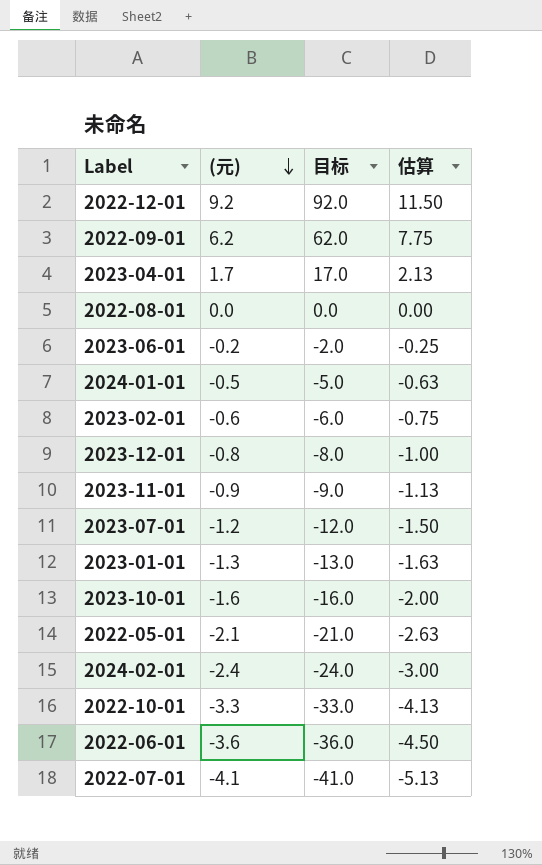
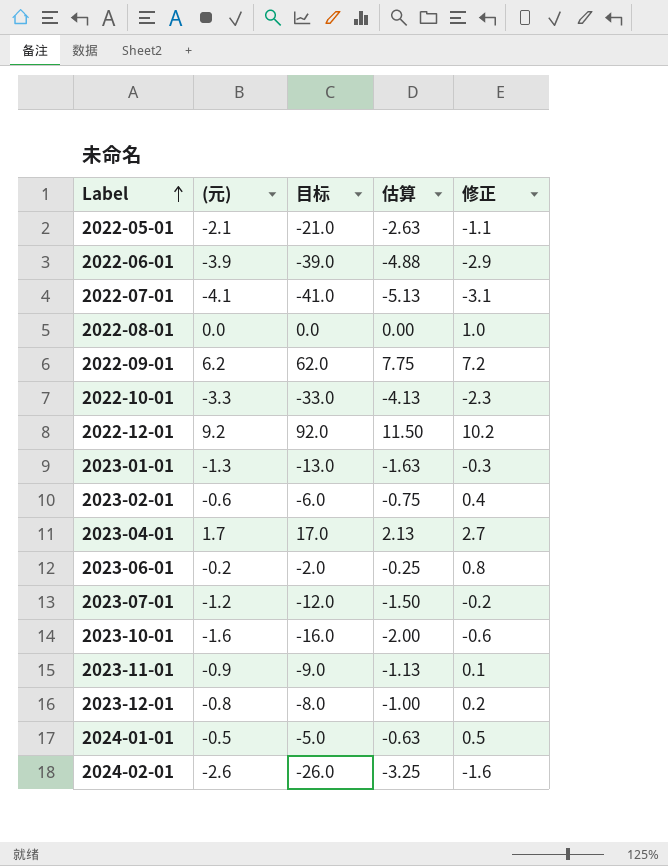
row order: (元) descending -> Label ascending
column 修正 | formula: none -> [(元)] + 1
2022-06-01 | (元): -3.6 -> -3.9
2022-06-01 | 目标: -36.0 -> -39.0
2022-06-01 | 估算: -4.50 -> -4.88
2024-02-01 | (元): -2.4 -> -2.6
2024-02-01 | 目标: -24.0 -> -26.0
2024-02-01 | 估算: -3.00 -> -3.25

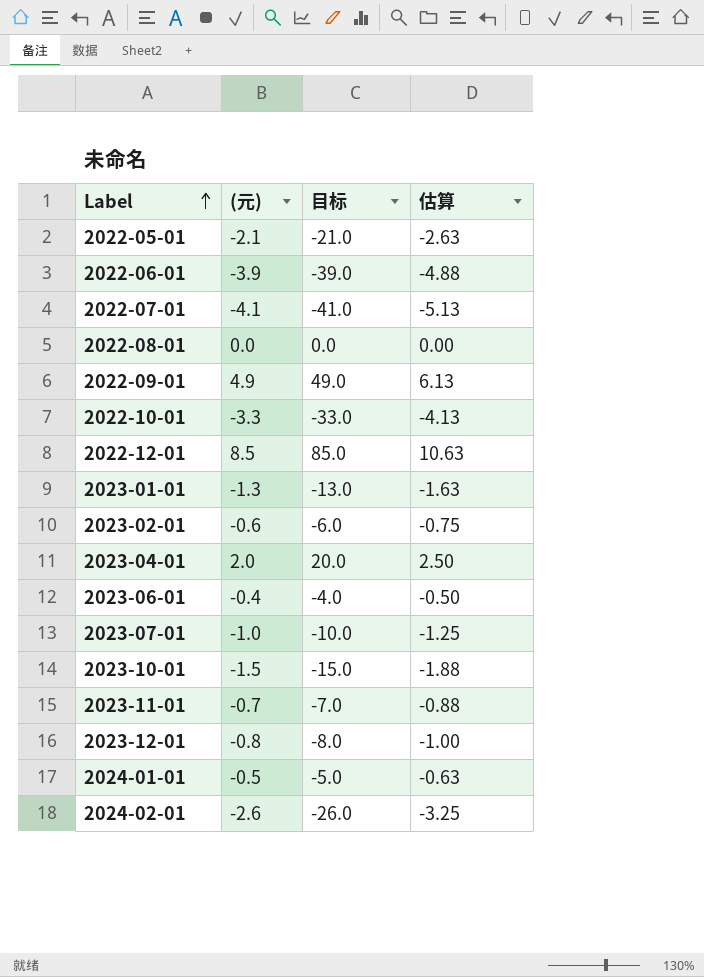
column 修正 | formula: [(元)] + 1 -> none
2022-09-01 | (元): 6.2 -> 4.9
2022-09-01 | 目标: 62.0 -> 49.0
2022-09-01 | 估算: 7.75 -> 6.13
2022-12-01 | (元): 9.2 -> 8.5
2022-12-01 | 目标: 92.0 -> 85.0
2022-12-01 | 估算: 11.50 -> 10.63
2023-04-01 | (元): 1.7 -> 2.0
2023-04-01 | 目标: 17.0 -> 20.0
2023-04-01 | 估算: 2.13 -> 2.50
2023-06-01 | (元): -0.2 -> -0.4
2023-06-01 | 目标: -2.0 -> -4.0
2023-06-01 | 估算: -0.25 -> -0.50
2023-07-01 | (元): -1.2 -> -1.0
2023-07-01 | 目标: -12.0 -> -10.0
2023-07-01 | 估算: -1.50 -> -1.25
2023-10-01 | (元): -1.6 -> -1.5
2023-10-01 | 目标: -16.0 -> -15.0
2023-10-01 | 估算: -2.00 -> -1.88
2023-11-01 | (元): -0.9 -> -0.7
2023-11-01 | 目标: -9.0 -> -7.0
2023-11-01 | 估算: -1.13 -> -0.88

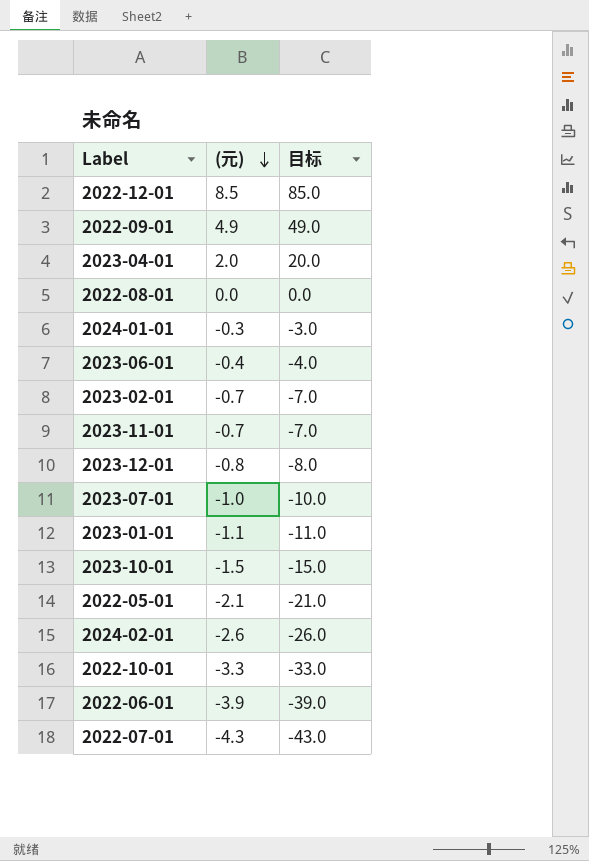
row order: Label ascending -> (元) descending
column 估算 | formula: [(元)] * 1.25 -> none
2024-01-01 | (元): -0.5 -> -0.3
2024-01-01 | 目标: -5.0 -> -3.0
2023-02-01 | (元): -0.6 -> -0.7
2023-02-01 | 目标: -6.0 -> -7.0
2023-01-01 | (元): -1.3 -> -1.1
2023-01-01 | 目标: -13.0 -> -11.0
2022-07-01 | (元): -4.1 -> -4.3
2022-07-01 | 目标: -41.0 -> -43.0

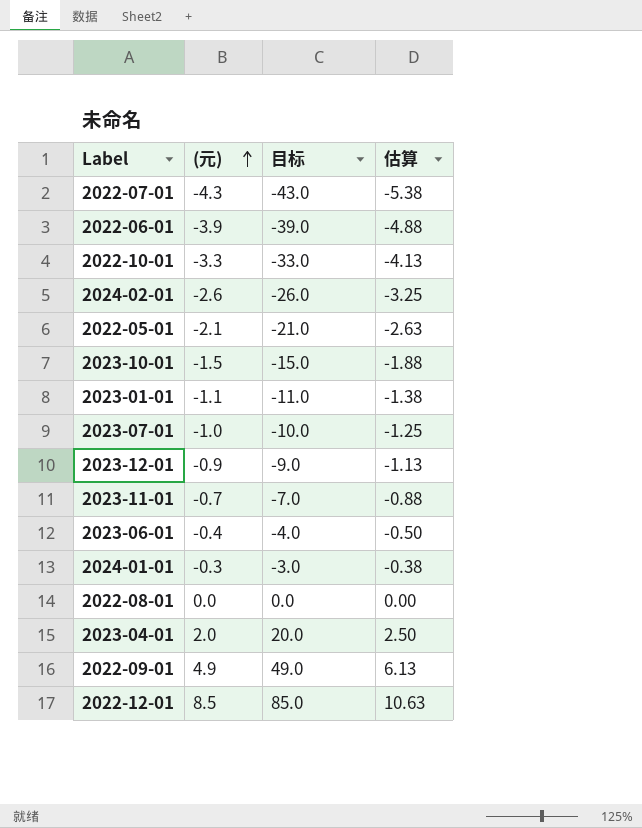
row order: (元) descending -> (元) ascending
column 估算 | formula: none -> [(元)] * 1.25
row 2023-02-01: -0.7 | -7.0 -> none
2023-12-01 | (元): -0.8 -> -0.9
2023-12-01 | 目标: -8.0 -> -9.0

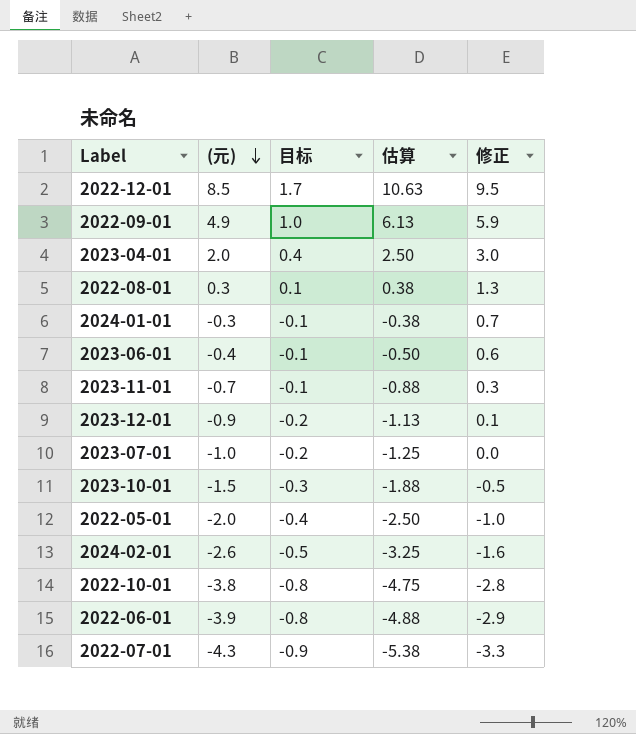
row order: (元) ascending -> (元) descending
column 目标 | formula: [(元)] * 10 -> [(元)] * 0.2
column 修正 | formula: none -> [(元)] + 1
row 2023-01-01: -1.1 | -11.0 | -1.38 -> none
2022-08-01 | (元): 0.0 -> 0.3
2022-08-01 | 估算: 0.00 -> 0.38
2022-05-01 | (元): -2.1 -> -2.0
2022-05-01 | 估算: -2.63 -> -2.50
2022-10-01 | (元): -3.3 -> -3.8
2022-10-01 | 估算: -4.13 -> -4.75

